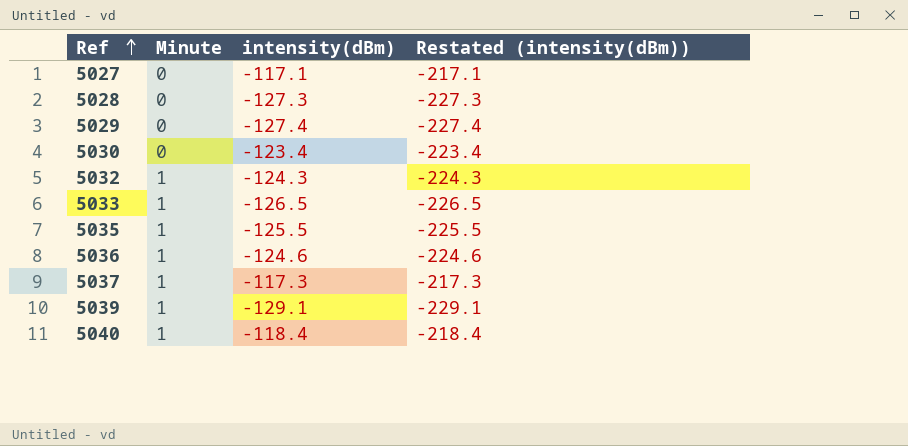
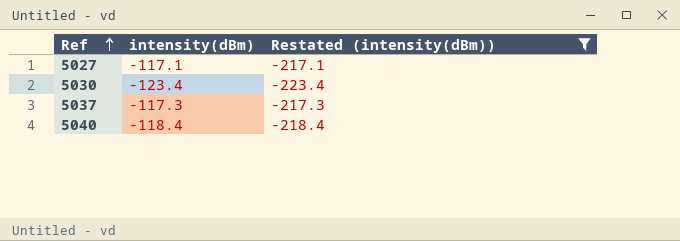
filter: none -> Restated (intensity(dBm)) >= -223.4
column Minute | position: 2 -> none

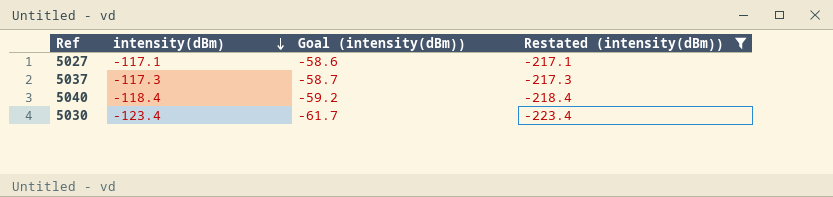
row order: Ref ascending -> intensity(dBm) descending
column Goal (intensity(dBm)) | formula: none -> [intensity(dBm)] * 0.5

